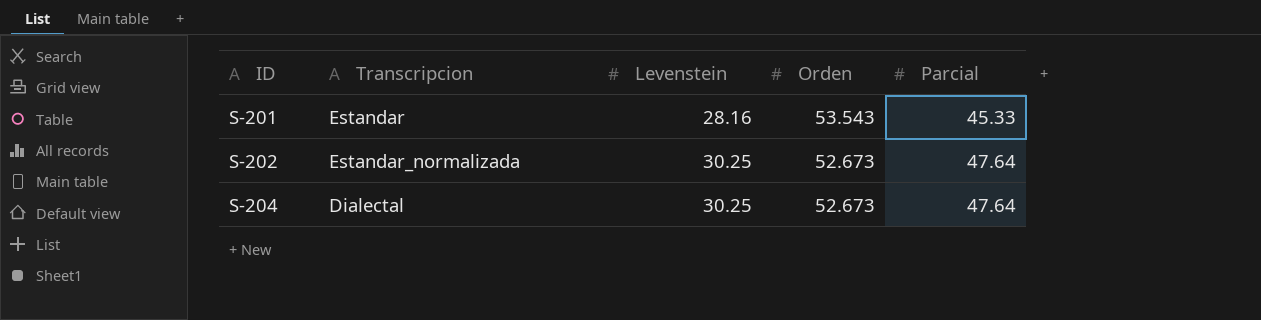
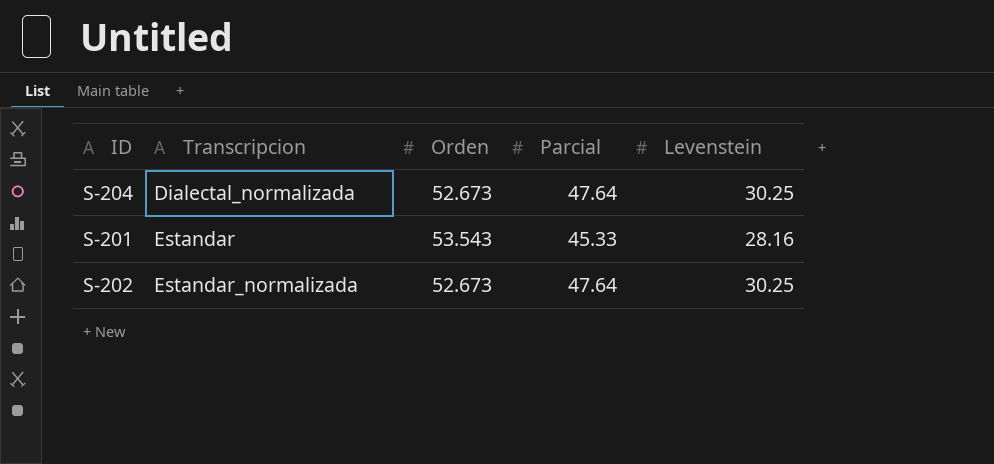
row order: ID ascending -> Transcripcion ascending
column Levenstein | position: 3 -> 5
S-204 | Transcripcion: Dialectal -> Dialectal_normalizada

